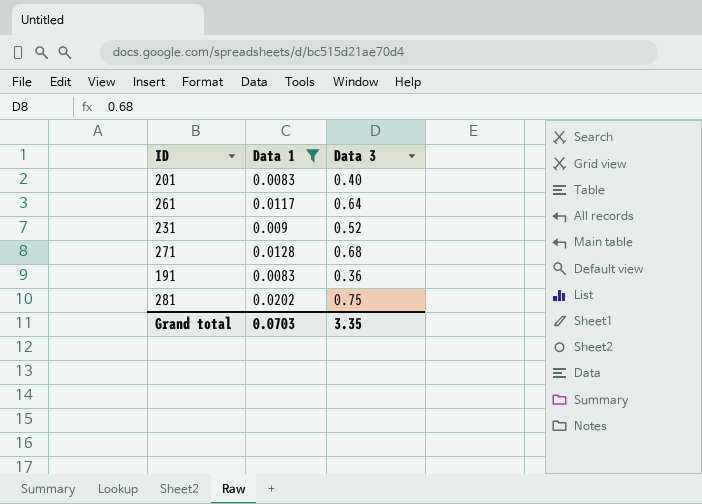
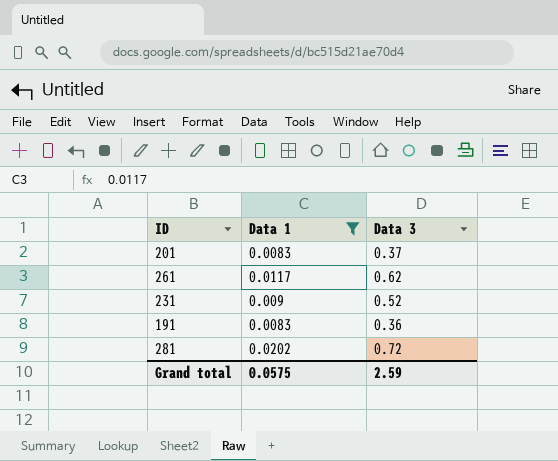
row 271: 0.0128 | 0.68 -> none
201 | Data 3: 0.40 -> 0.37
261 | Data 3: 0.64 -> 0.62
281 | Data 3: 0.75 -> 0.72
Grand total | Data 1: 0.0703 -> 0.0575
Grand total | Data 3: 3.35 -> 2.59

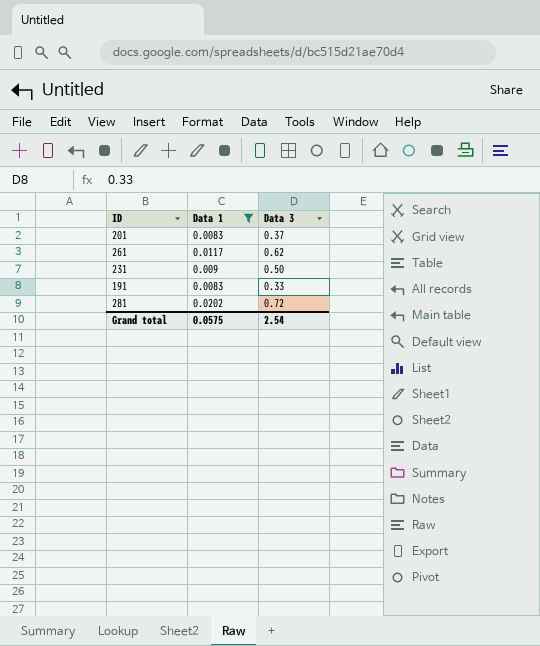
231 | Data 3: 0.52 -> 0.50
191 | Data 3: 0.36 -> 0.33
Grand total | Data 3: 2.59 -> 2.54

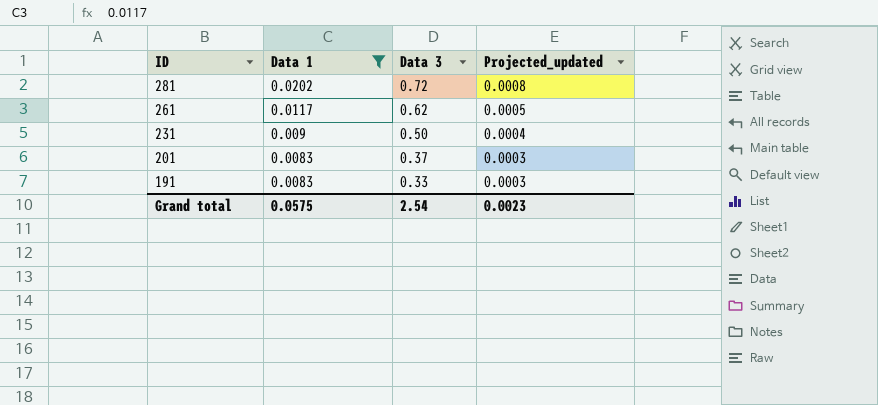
row order: none -> ID descending
column Projected_updated | formula: none -> [Data 1] * 0.04

